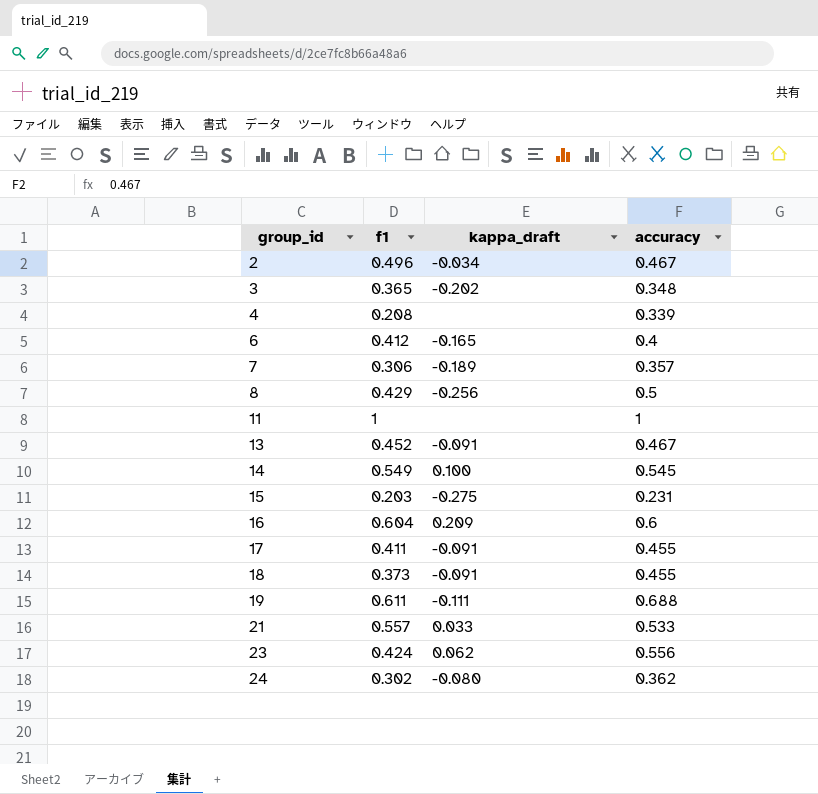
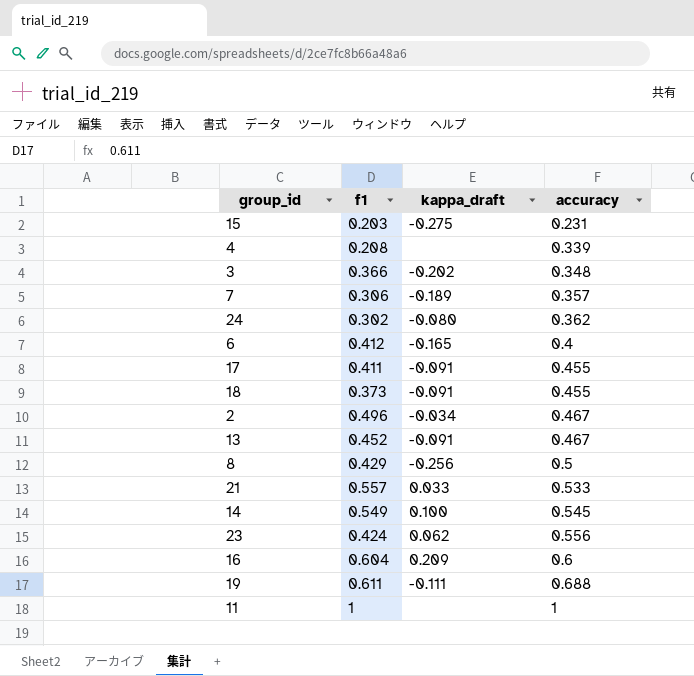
row order: group_id ascending -> accuracy ascending
3 | f1: 0.365 -> 0.366

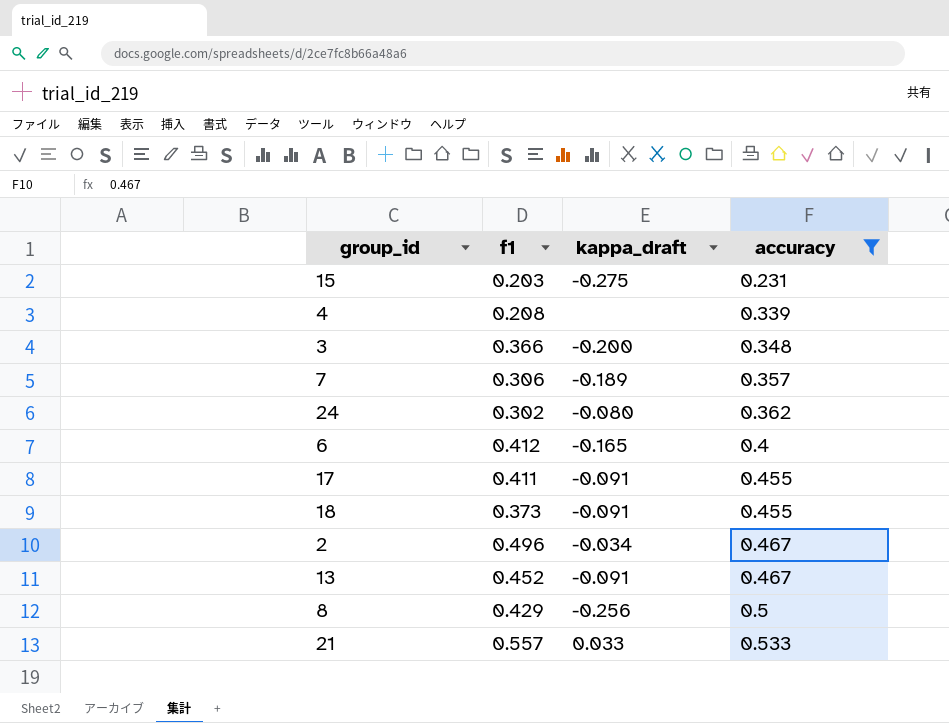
filter: none -> accuracy <= 0.533
3 | kappa_draft: -0.202 -> -0.200

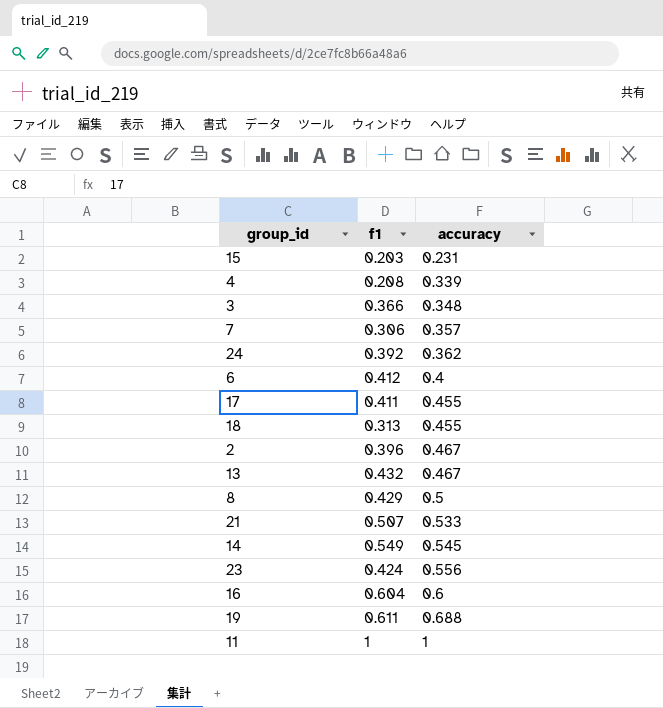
filter: accuracy <= 0.533 -> none
column kappa_draft | position: 3 -> none
24 | f1: 0.302 -> 0.392
18 | f1: 0.373 -> 0.313
2 | f1: 0.496 -> 0.396
13 | f1: 0.452 -> 0.432
21 | f1: 0.557 -> 0.507

